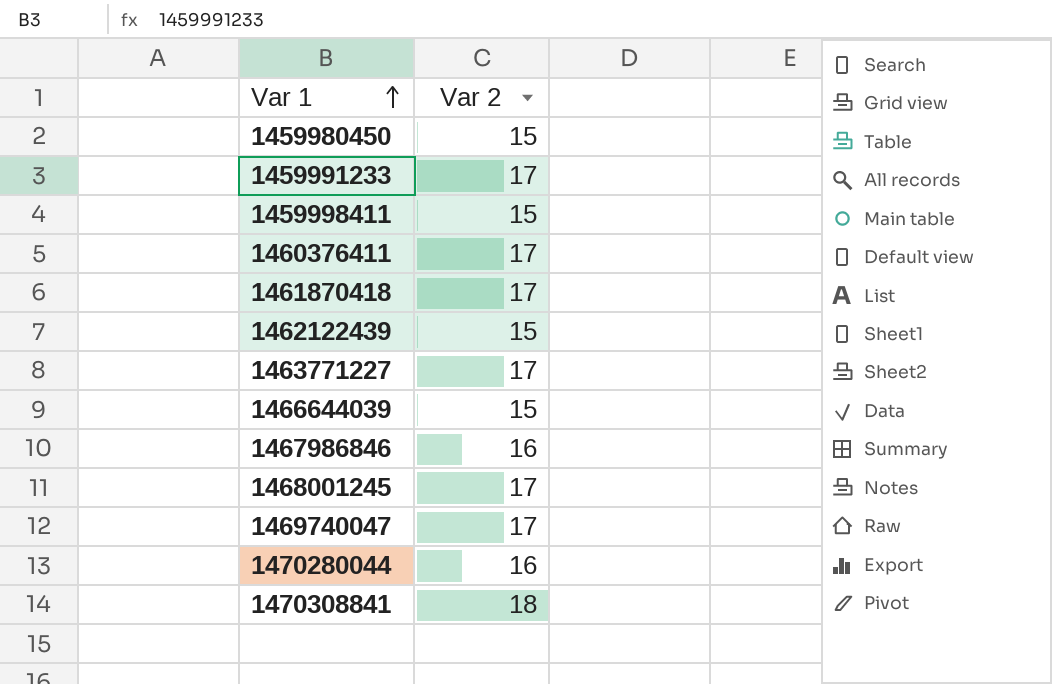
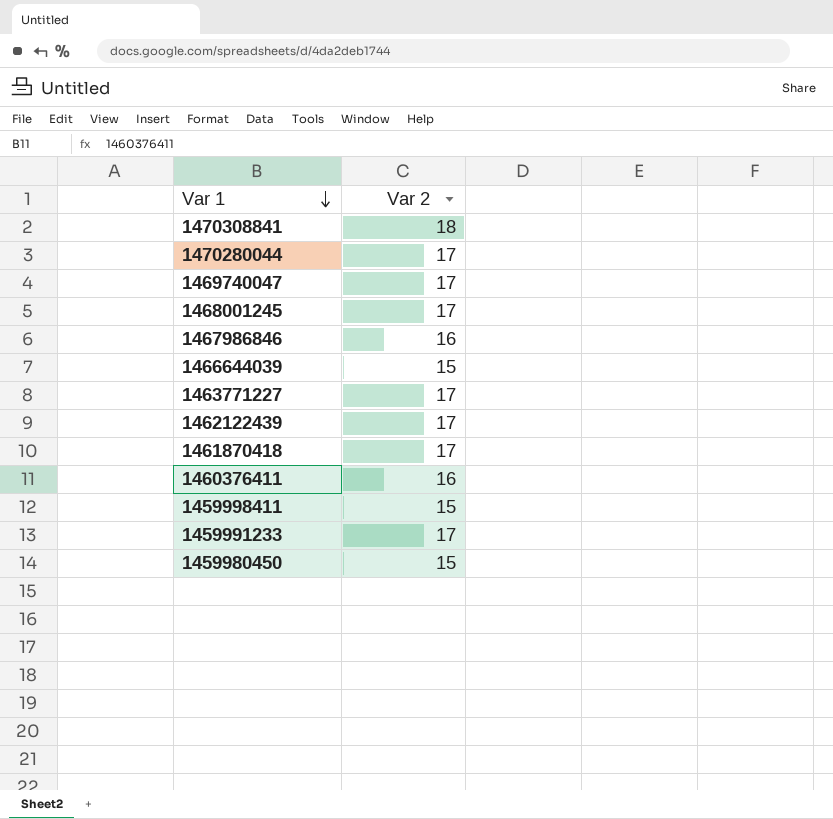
row order: Var 1 ascending -> Var 1 descending
1470280044 | Var 2: 16 -> 17
1462122439 | Var 2: 15 -> 17
1460376411 | Var 2: 17 -> 16

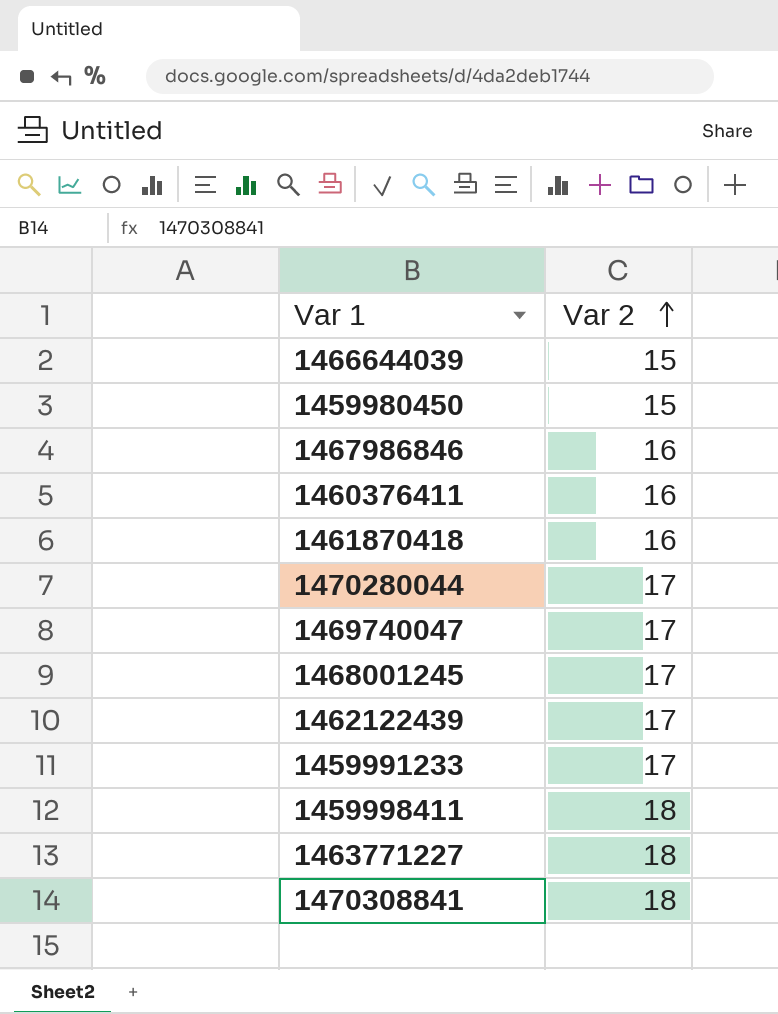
row order: Var 1 descending -> Var 2 ascending
1461870418 | Var 2: 17 -> 16
1459998411 | Var 2: 15 -> 18
1463771227 | Var 2: 17 -> 18

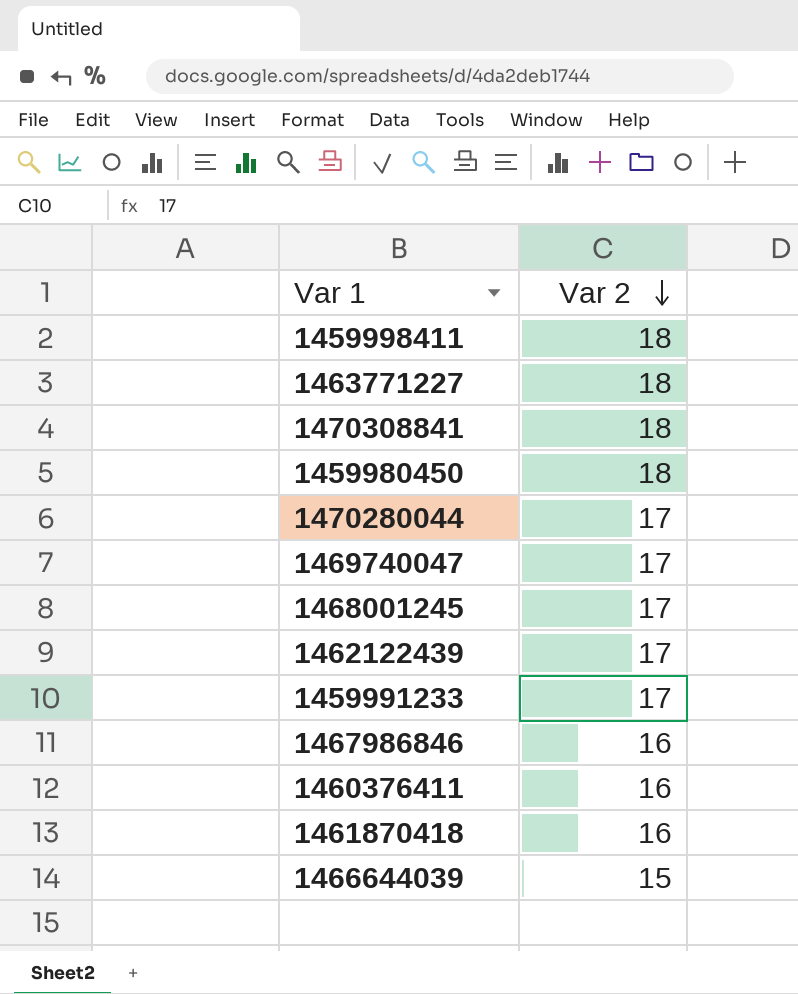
row order: Var 2 ascending -> Var 2 descending
1459980450 | Var 2: 15 -> 18

